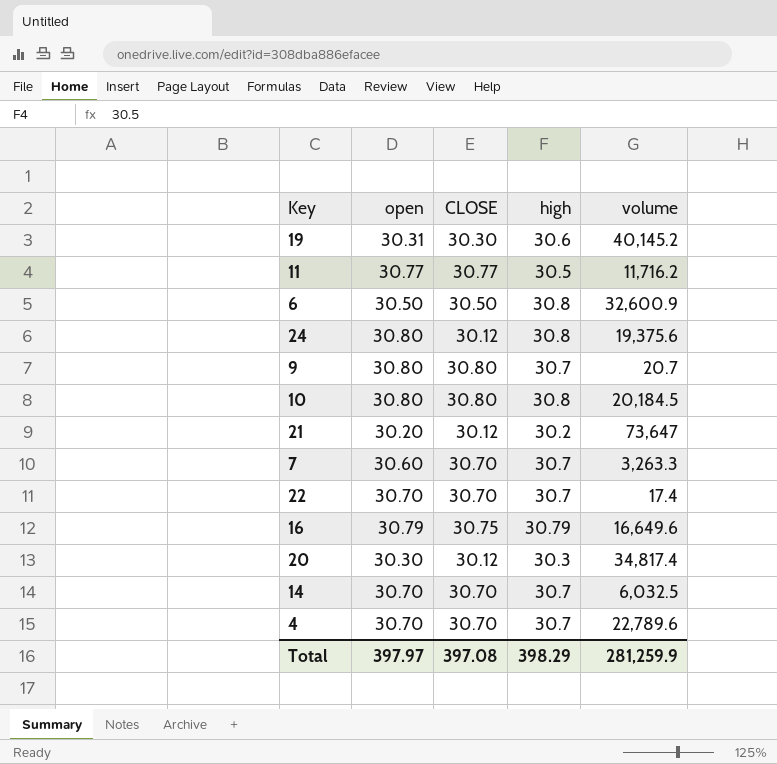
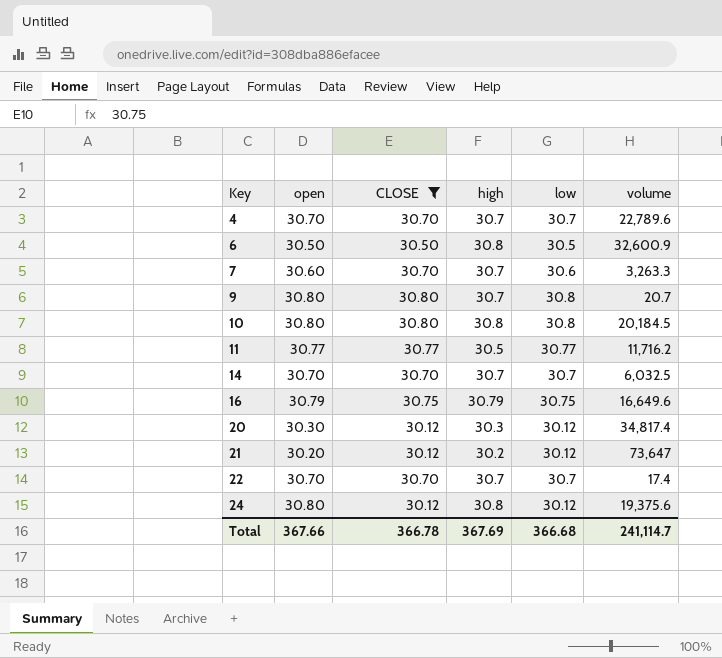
filter: none -> CLOSE != 30.30
row order: none -> Key ascending
column low | position: none -> 5
Total | open: 397.97 -> 367.66
Total | CLOSE: 397.08 -> 366.78
Total | high: 398.29 -> 367.69
Total | volume: 281,259.9 -> 241,114.7

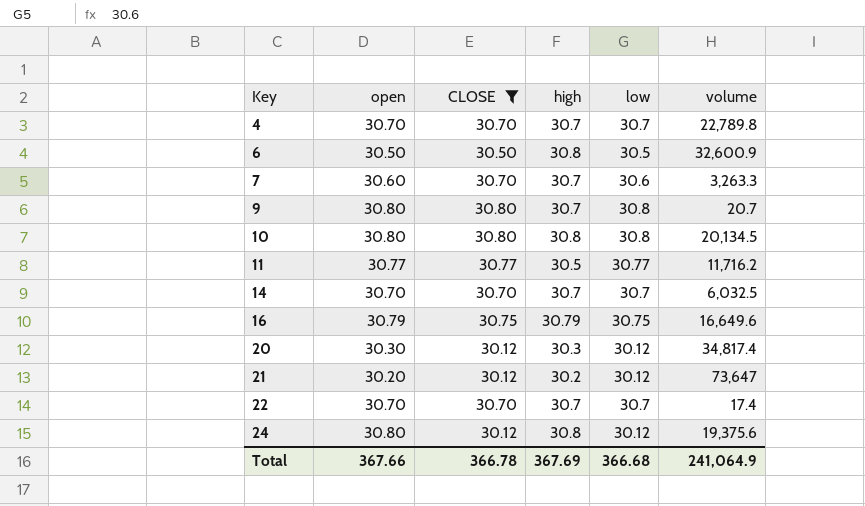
4 | volume: 22,789.6 -> 22,789.8
10 | volume: 20,184.5 -> 20,134.5
Total | volume: 241,114.7 -> 241,064.9

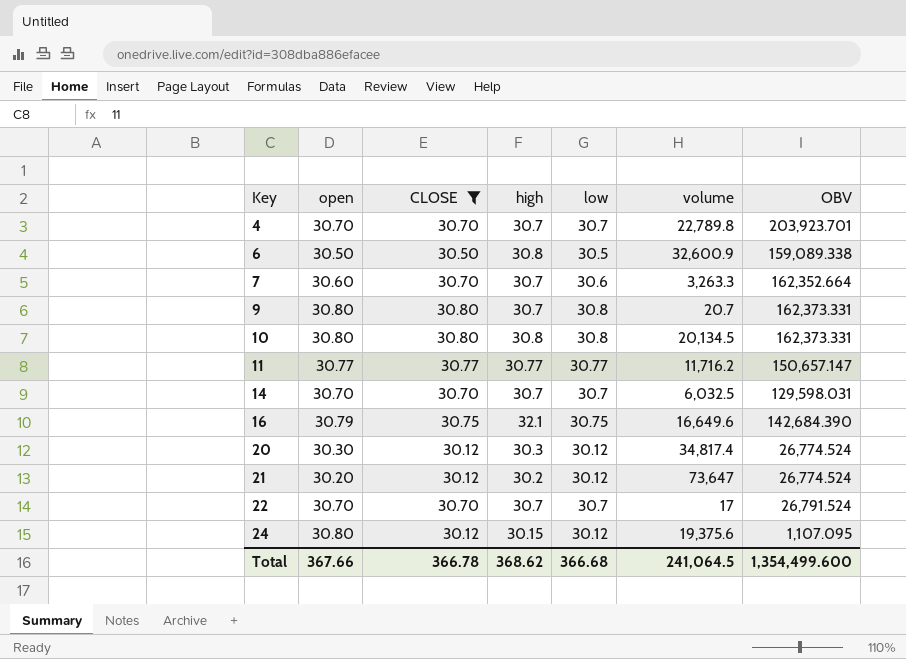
column OBV | position: none -> 7
11 | high: 30.5 -> 30.77
16 | high: 30.79 -> 32.1
22 | volume: 17.4 -> 17
24 | high: 30.8 -> 30.15
Total | high: 367.69 -> 368.62
Total | volume: 241,064.9 -> 241,064.5

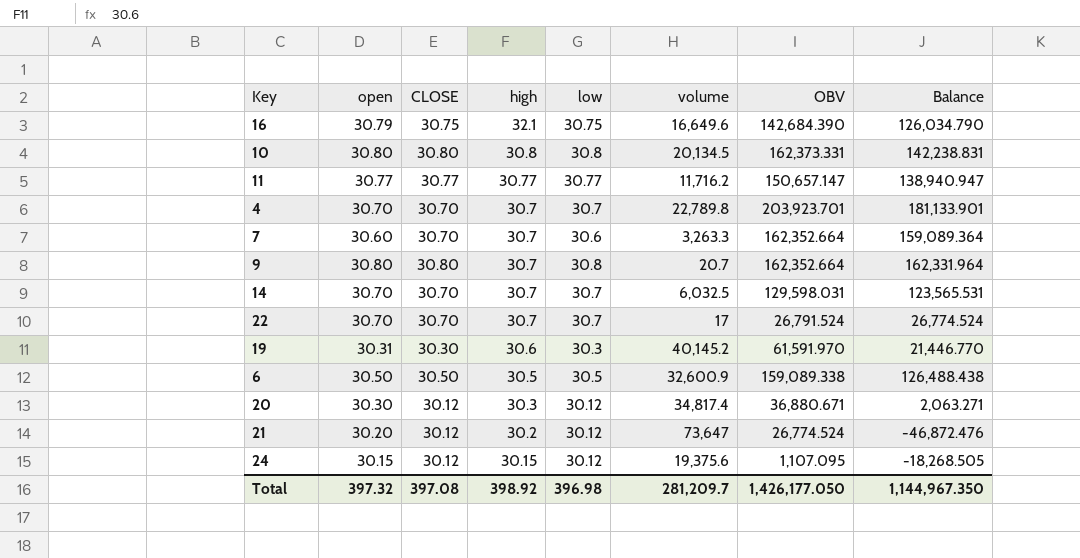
filter: CLOSE != 30.30 -> none
row order: Key ascending -> high descending
column Balance | formula: none -> [OBV] - [volume]
9 | OBV: 162,373.331 -> 162,352.664
6 | high: 30.8 -> 30.5
20 | OBV: 26,774.524 -> 36,880.671
24 | open: 30.80 -> 30.15
Total | open: 367.66 -> 397.32
Total | CLOSE: 366.78 -> 397.08
Total | high: 368.62 -> 398.92
Total | low: 366.68 -> 396.98
Total | volume: 241,064.5 -> 281,209.7
Total | OBV: 1,354,499.600 -> 1,426,177.050

